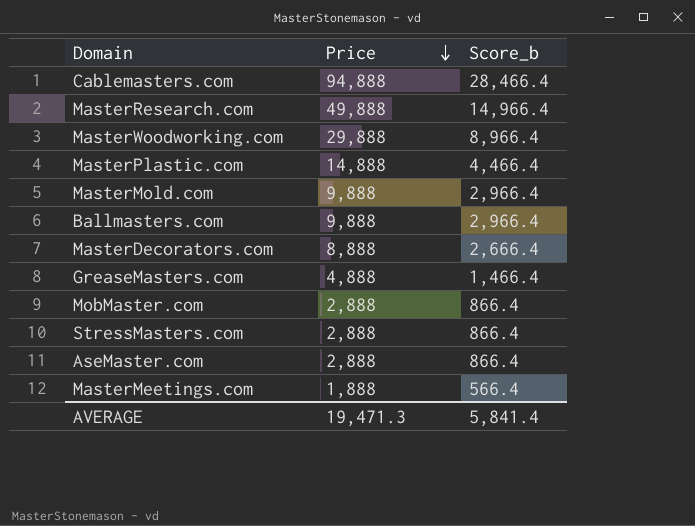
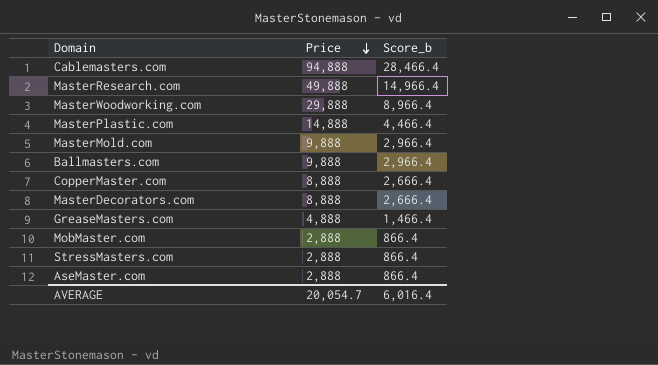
row MasterMeetings.com: 1,888 | 566.4 -> none
row CopperMaster.com: none -> 8,888 | 2,666.4
AVERAGE | Price: 19,471.3 -> 20,054.7
AVERAGE | Score_b: 5,841.4 -> 6,016.4

